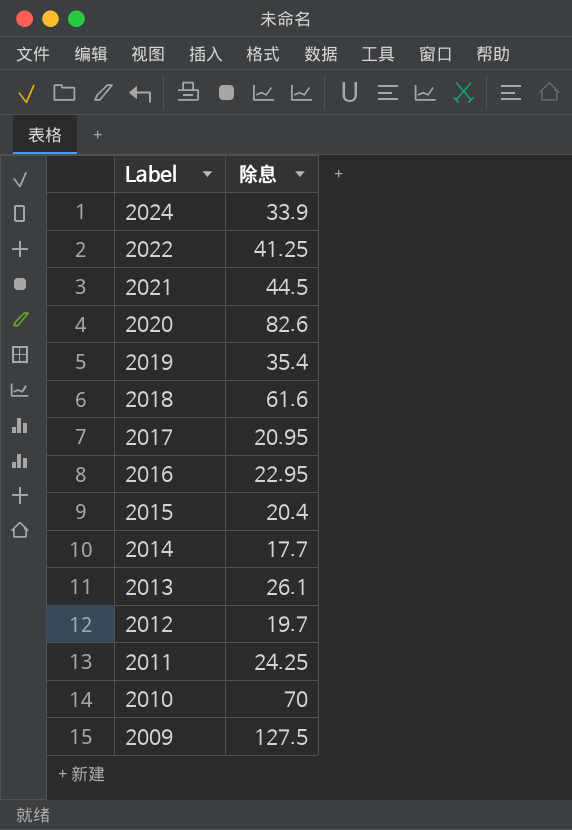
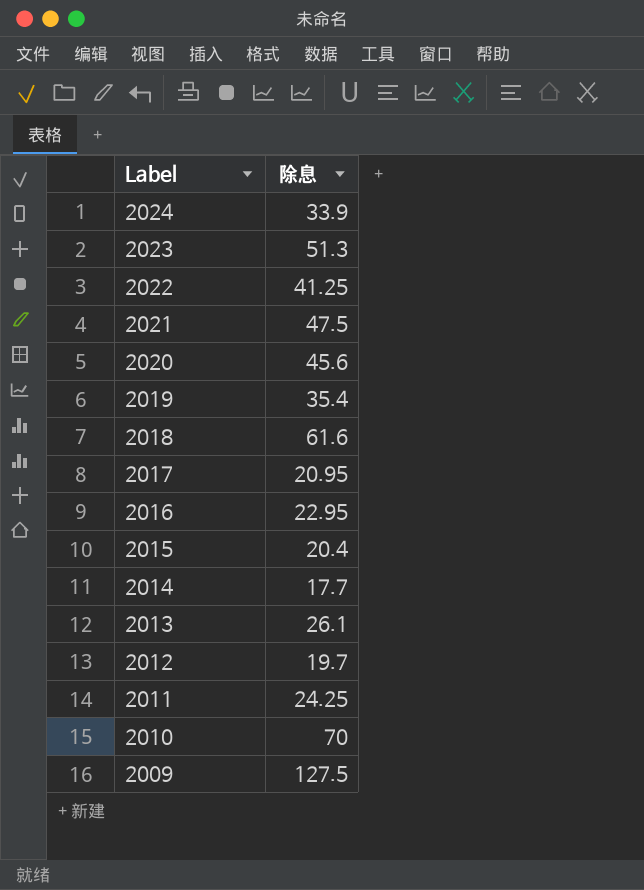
row 2023: none -> 51.3
2021 | 除息: 44.5 -> 47.5
2020 | 除息: 82.6 -> 45.6

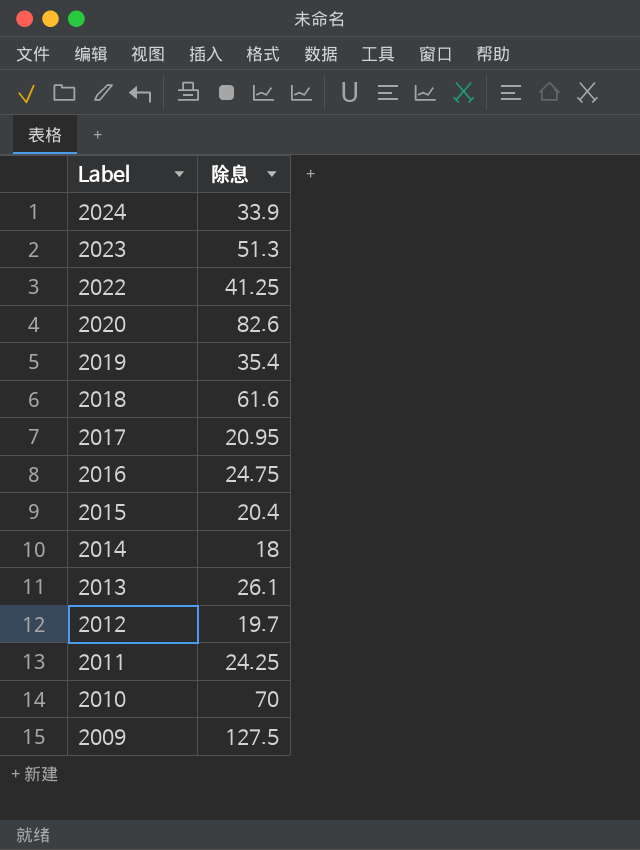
row 2021: 47.5 -> none
2020 | 除息: 45.6 -> 82.6
2016 | 除息: 22.95 -> 24.75
2014 | 除息: 17.7 -> 18

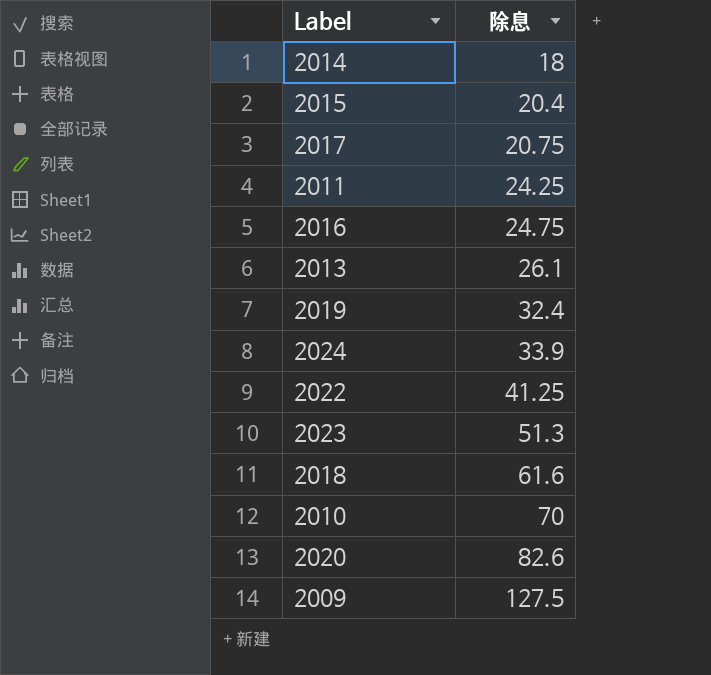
row order: Label descending -> 除息 ascending
row 2012: 19.7 -> none
2017 | 除息: 20.95 -> 20.75
2019 | 除息: 35.4 -> 32.4

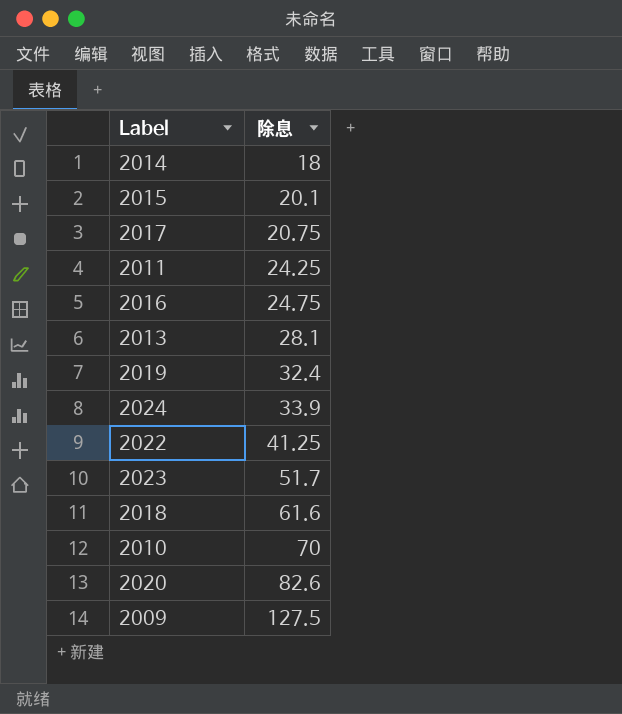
2015 | 除息: 20.4 -> 20.1
2013 | 除息: 26.1 -> 28.1
2023 | 除息: 51.3 -> 51.7

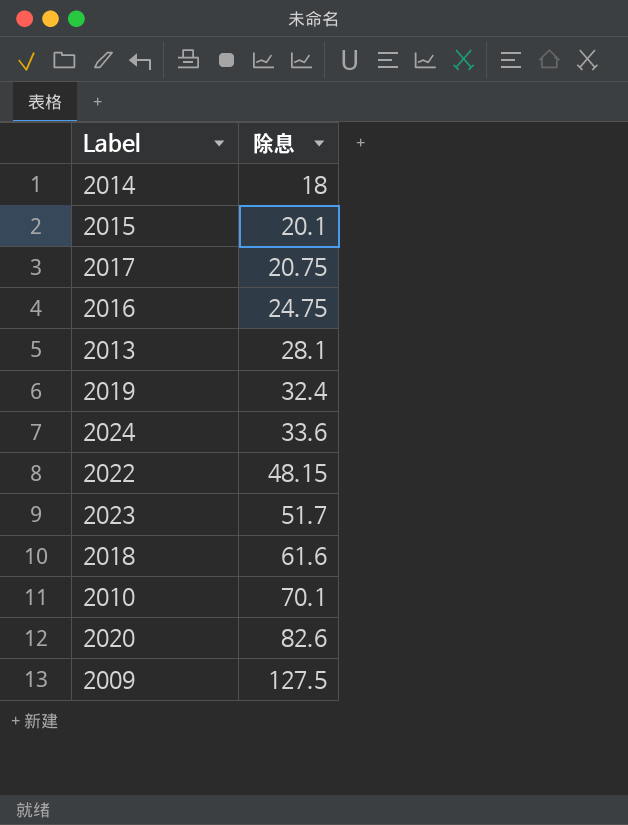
row 2011: 24.25 -> none
2024 | 除息: 33.9 -> 33.6
2022 | 除息: 41.25 -> 48.15
2010 | 除息: 70 -> 70.1

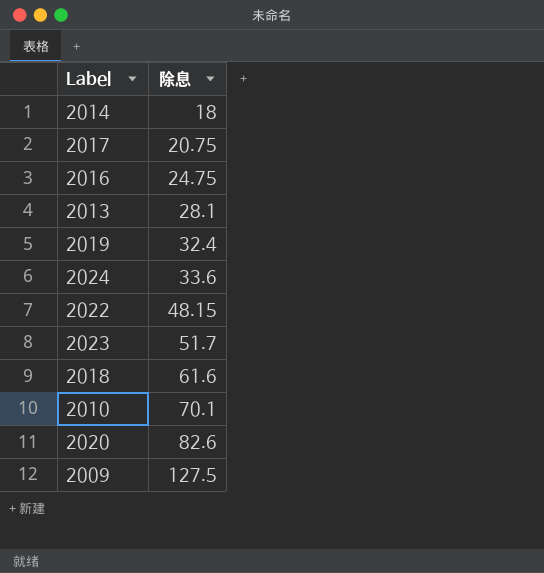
row 2015: 20.1 -> none

